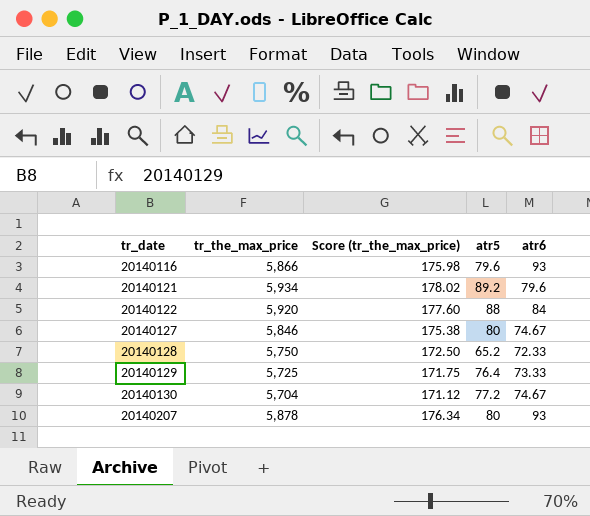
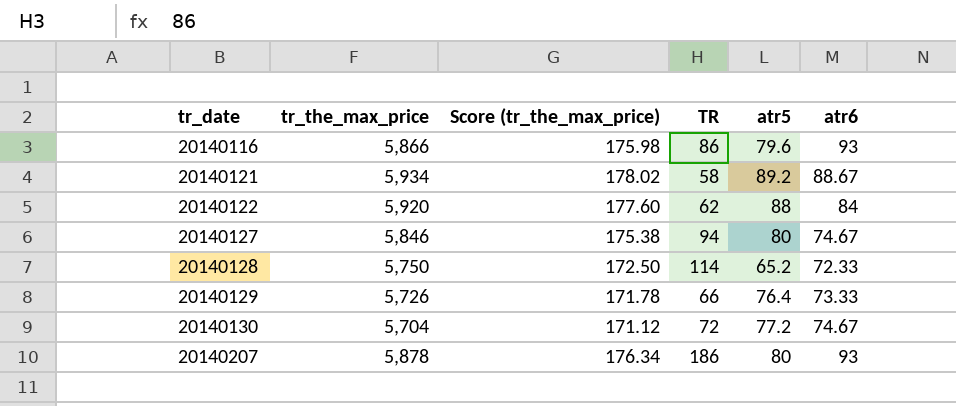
column TR | position: none -> 4
20140121 | atr6: 79.6 -> 88.67
20140129 | tr_the_max_price: 5,725 -> 5,726
20140129 | Score (tr_the_max_price): 171.75 -> 171.78

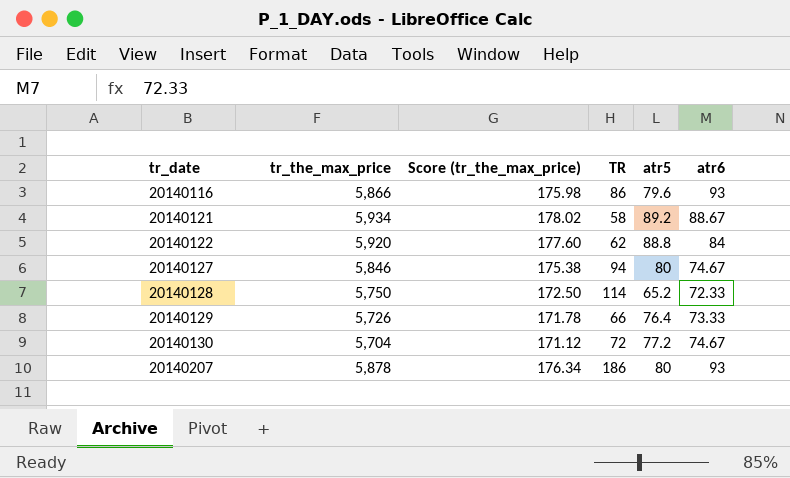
20140122 | atr5: 88 -> 88.8

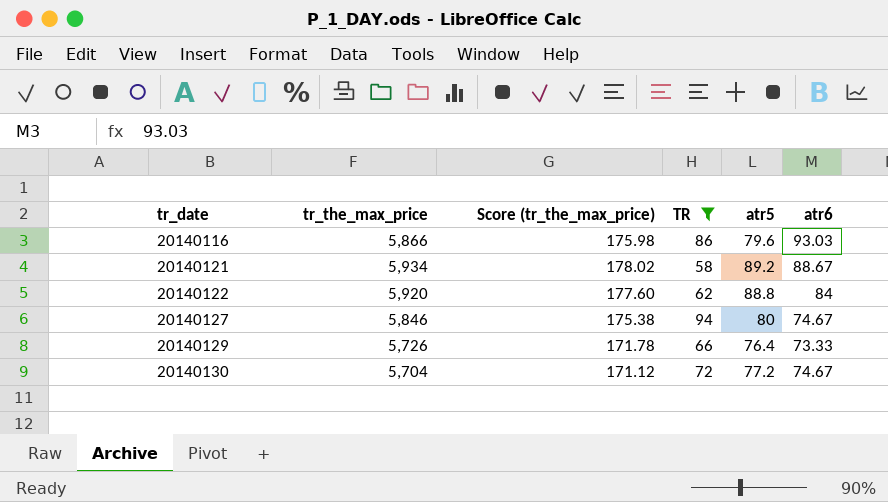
filter: none -> TR <= 94
20140116 | atr6: 93 -> 93.03

